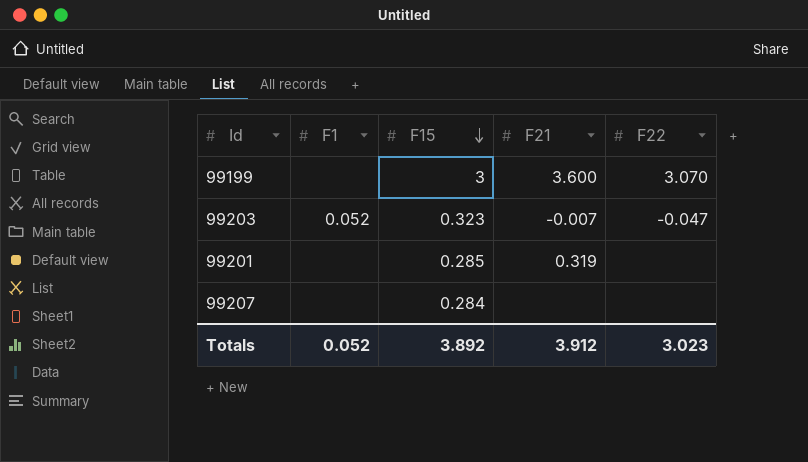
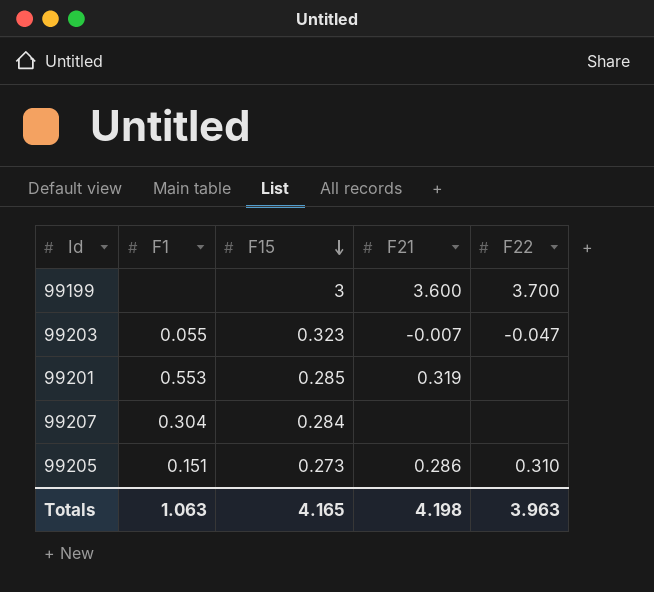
99199 | F22: 3.070 -> 3.700
99203 | F1: 0.052 -> 0.055
99201 | F1: none -> 0.553
99207 | F1: none -> 0.304
row 99205: none -> 0.151 | 0.273 | 0.286 | 0.310
Totals | F1: 0.052 -> 1.063
Totals | F15: 3.892 -> 4.165
Totals | F21: 3.912 -> 4.198
Totals | F22: 3.023 -> 3.963

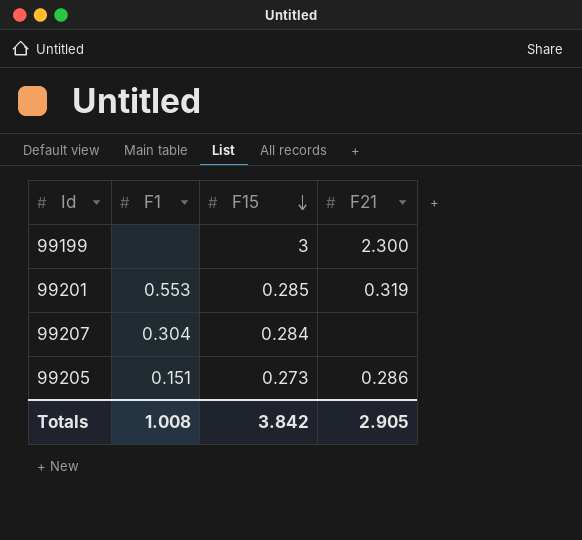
column F22 | position: 5 -> none
row 99203: 0.055 | 0.323 | -0.007 | -0.047 -> none
99199 | F21: 3.600 -> 2.300
Totals | F1: 1.063 -> 1.008
Totals | F15: 4.165 -> 3.842
Totals | F21: 4.198 -> 2.905

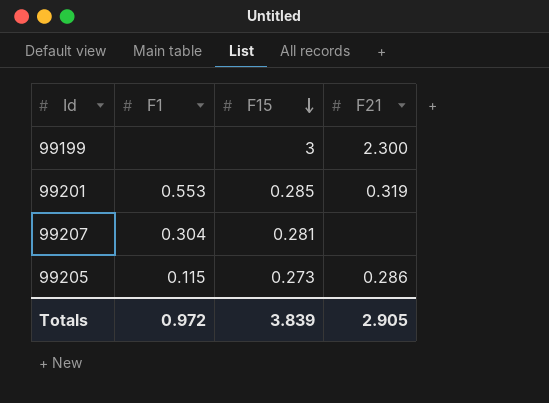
99207 | F15: 0.284 -> 0.281
99205 | F1: 0.151 -> 0.115
Totals | F1: 1.008 -> 0.972
Totals | F15: 3.842 -> 3.839

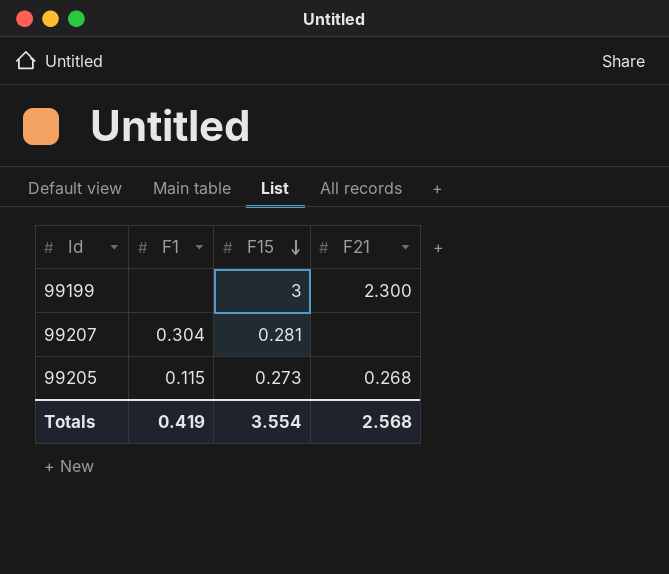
row 99201: 0.553 | 0.285 | 0.319 -> none
99205 | F21: 0.286 -> 0.268
Totals | F1: 0.972 -> 0.419
Totals | F15: 3.839 -> 3.554
Totals | F21: 2.905 -> 2.568

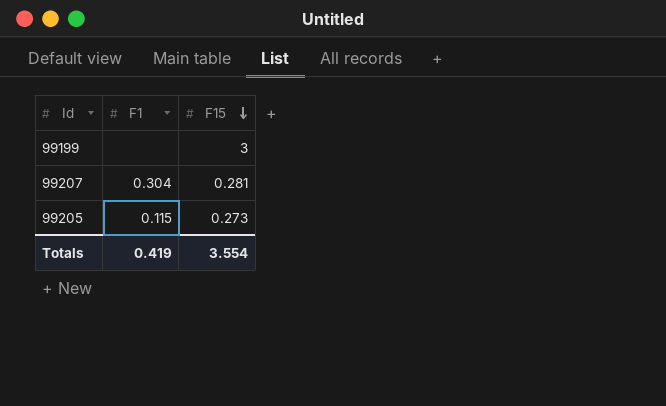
column F21 | position: 4 -> none

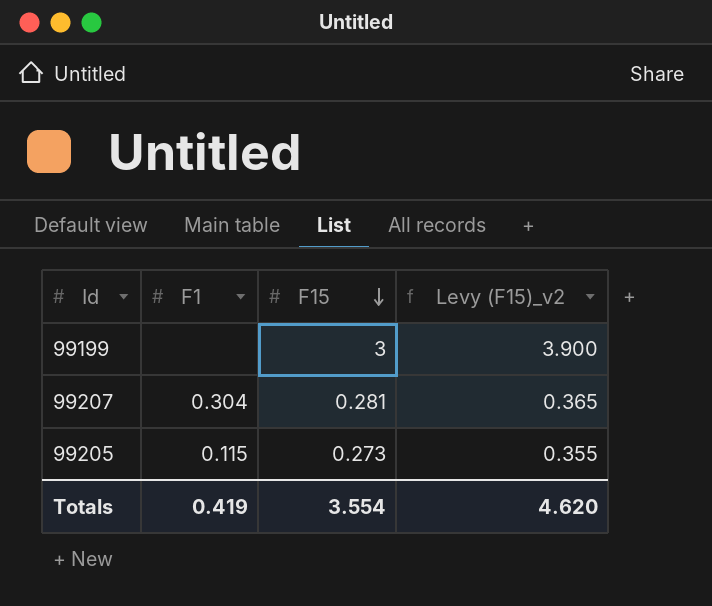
column Levy (F15)_v2 | formula: none -> [F15] * 1.3

